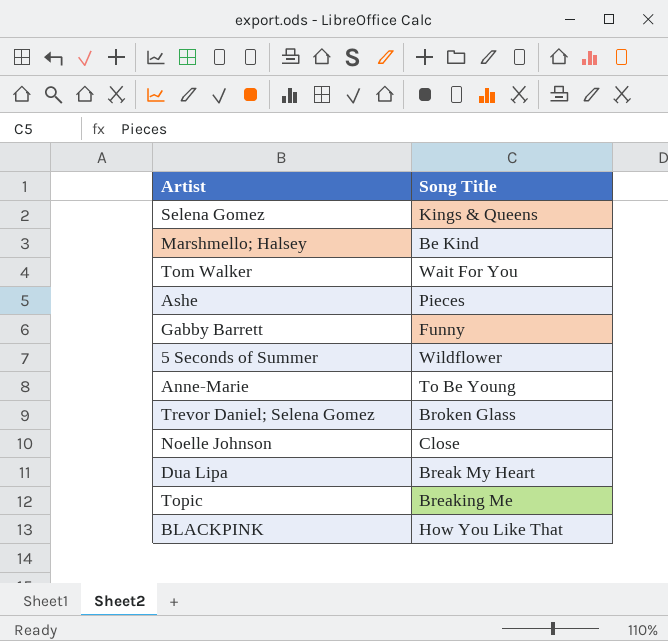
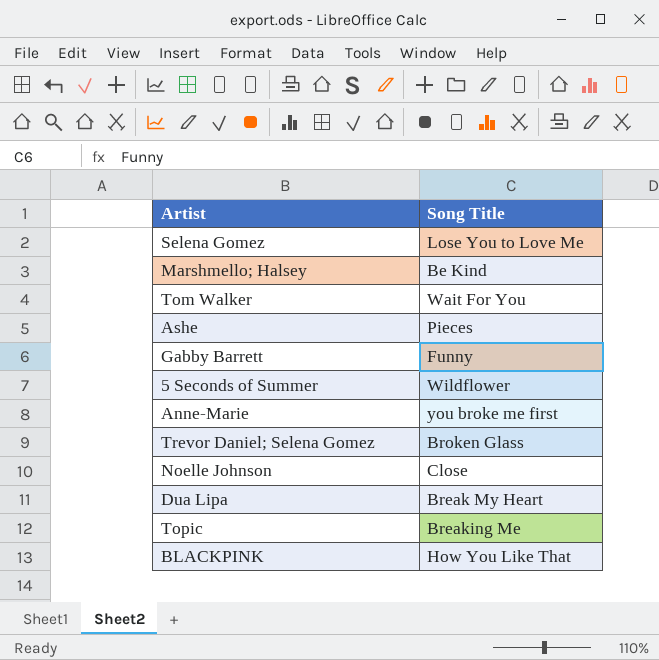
Selena Gomez | Song Title: Kings & Queens -> Lose You to Love Me
Anne-Marie | Song Title: To Be Young -> you broke me first

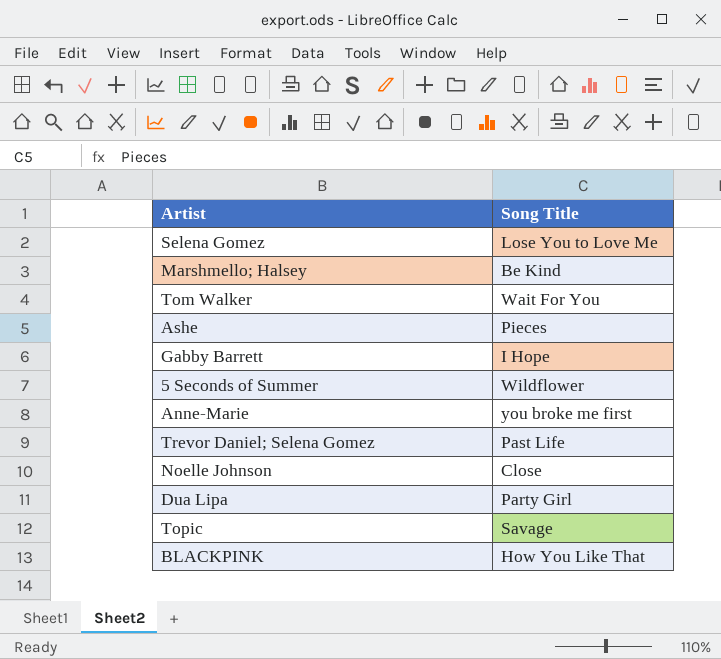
Gabby Barrett | Song Title: Funny -> I Hope
Trevor Daniel; Selena Gomez | Song Title: Broken Glass -> Past Life
Dua Lipa | Song Title: Break My Heart -> Party Girl
Topic | Song Title: Breaking Me -> Savage

